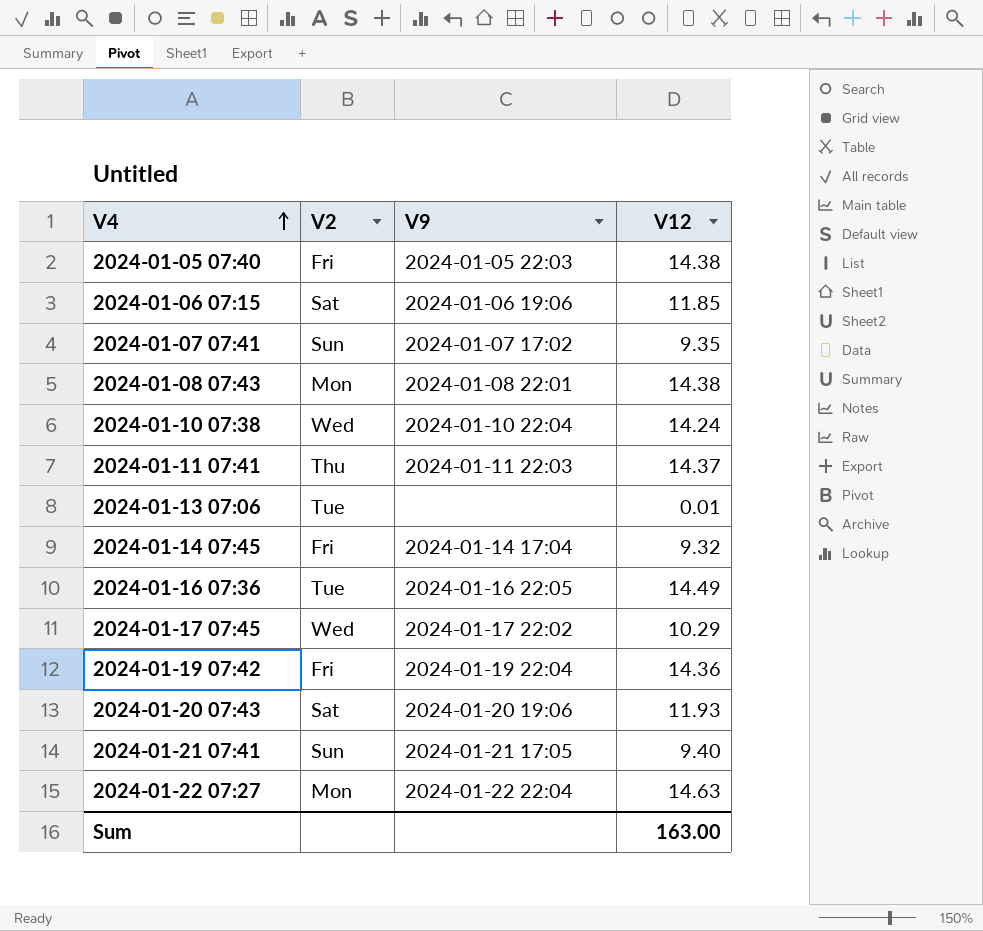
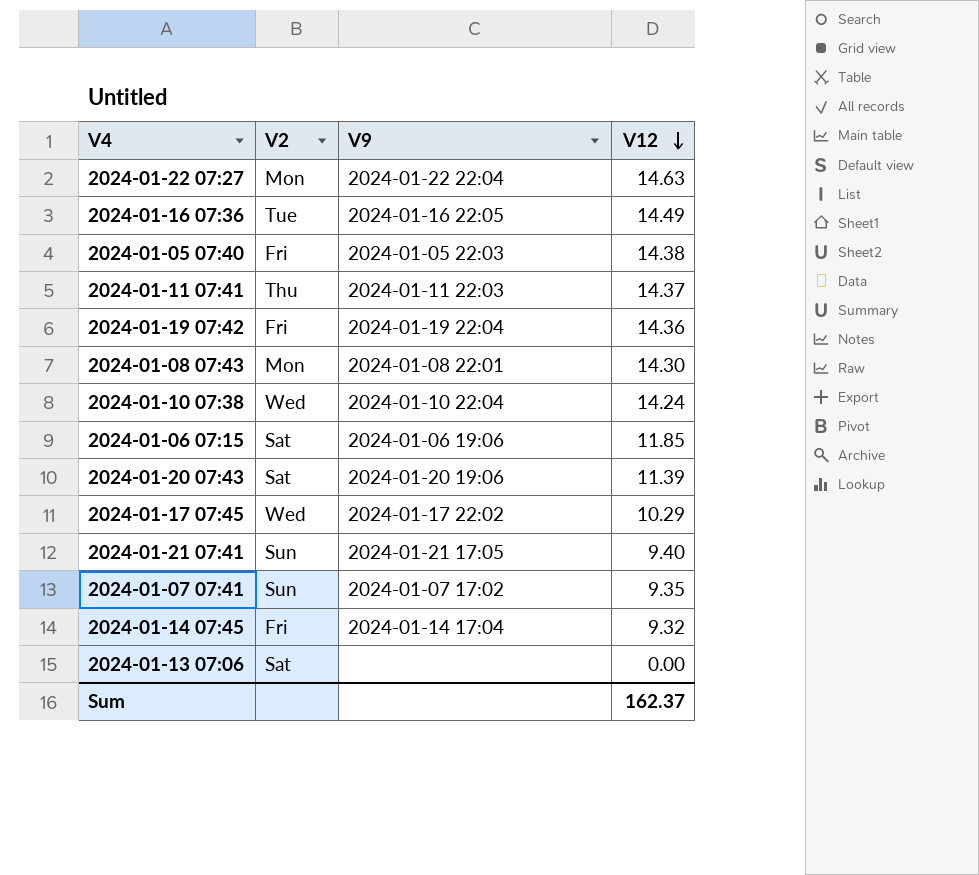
row order: V4 ascending -> V12 descending
2024-01-08 07:43 | V12: 14.38 -> 14.30
2024-01-20 07:43 | V12: 11.93 -> 11.39
2024-01-13 07:06 | V2: Tue -> Sat
2024-01-13 07:06 | V12: 0.01 -> 0.00
Sum | V12: 163.00 -> 162.37

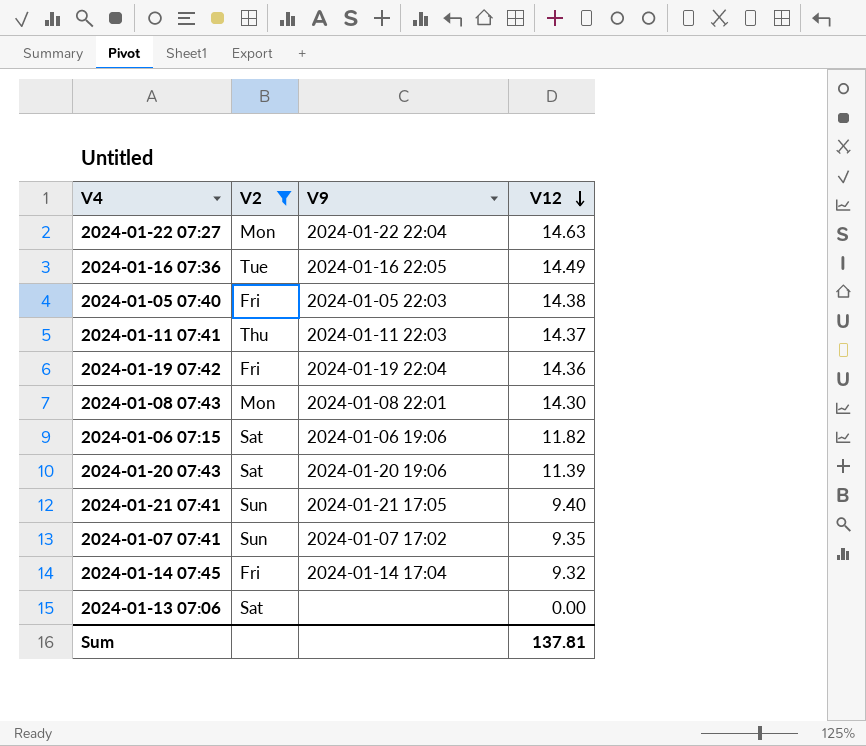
filter: none -> V2 != Wed
2024-01-06 07:15 | V12: 11.85 -> 11.82
Sum | V12: 162.37 -> 137.81

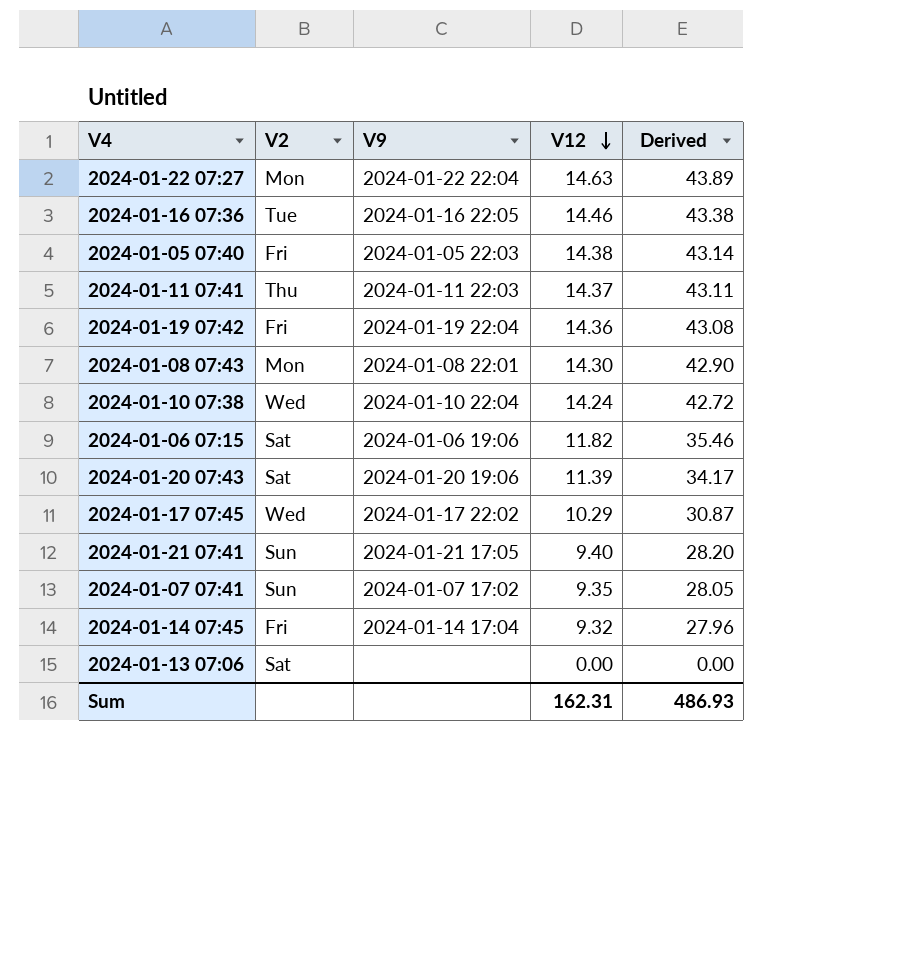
filter: V2 != Wed -> none
column Derived | formula: none -> [V12] * 3
2024-01-16 07:36 | V12: 14.49 -> 14.46
Sum | V12: 137.81 -> 162.31

